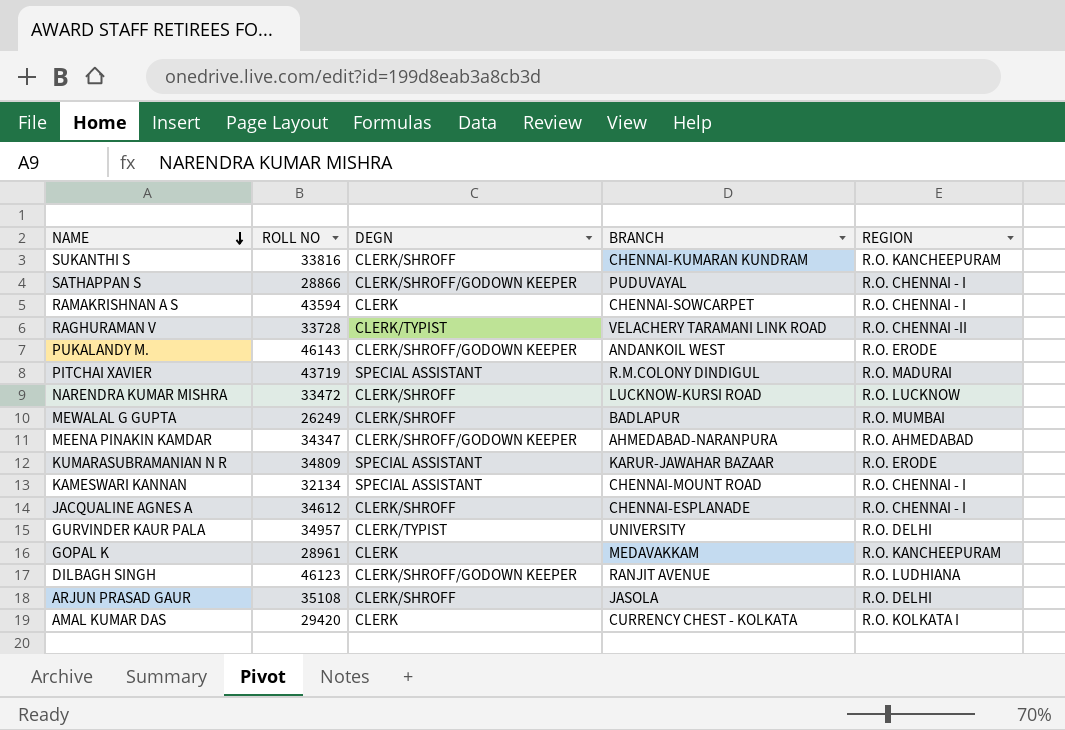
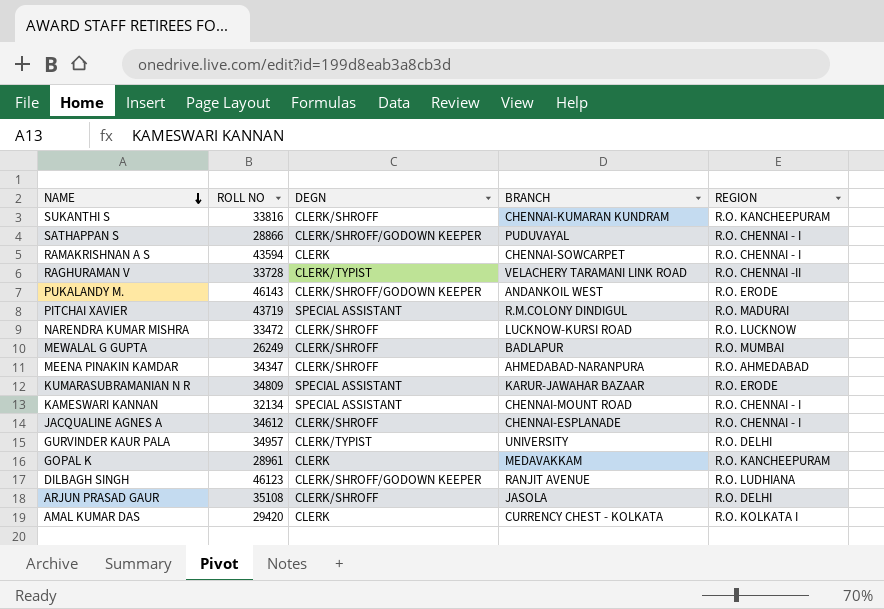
MEENA PINAKIN KAMDAR | DEGN: CLERK/SHROFF/GODOWN KEEPER -> CLERK/SHROFF

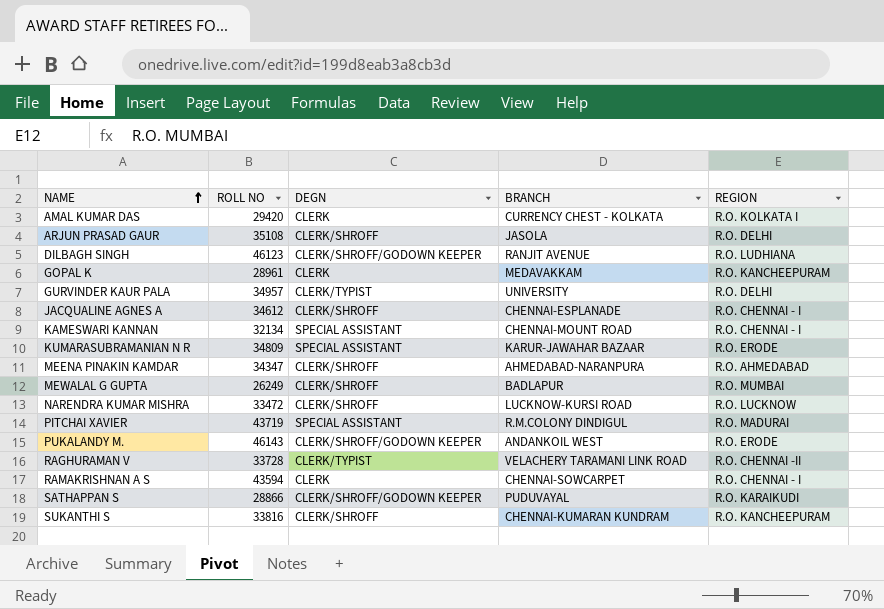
row order: NAME descending -> NAME ascending
SATHAPPAN S | REGION: R.O. CHENNAI - I -> R.O. KARAIKUDI

